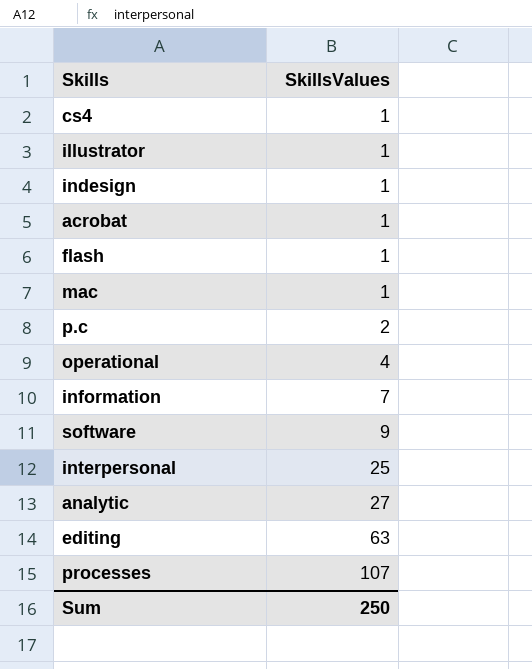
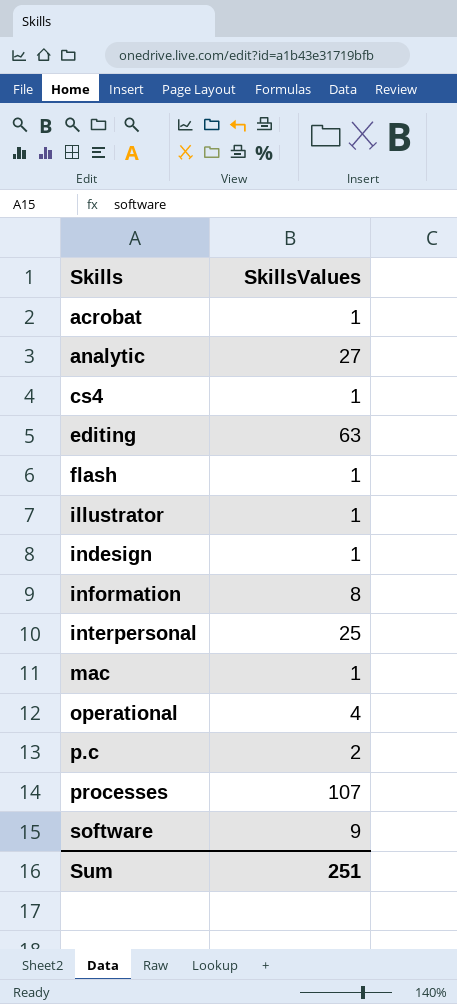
row order: SkillsValues ascending -> Skills ascending
information | SkillsValues: 7 -> 8
Sum | SkillsValues: 250 -> 251

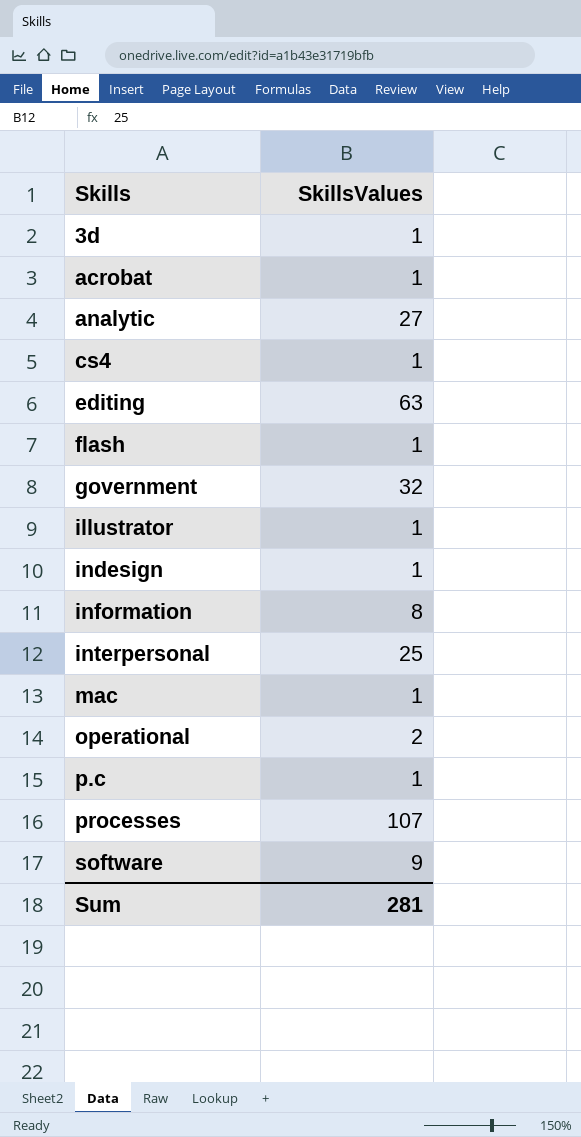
row 3d: none -> 1
row government: none -> 32
operational | SkillsValues: 4 -> 2
p.c | SkillsValues: 2 -> 1
Sum | SkillsValues: 251 -> 281

